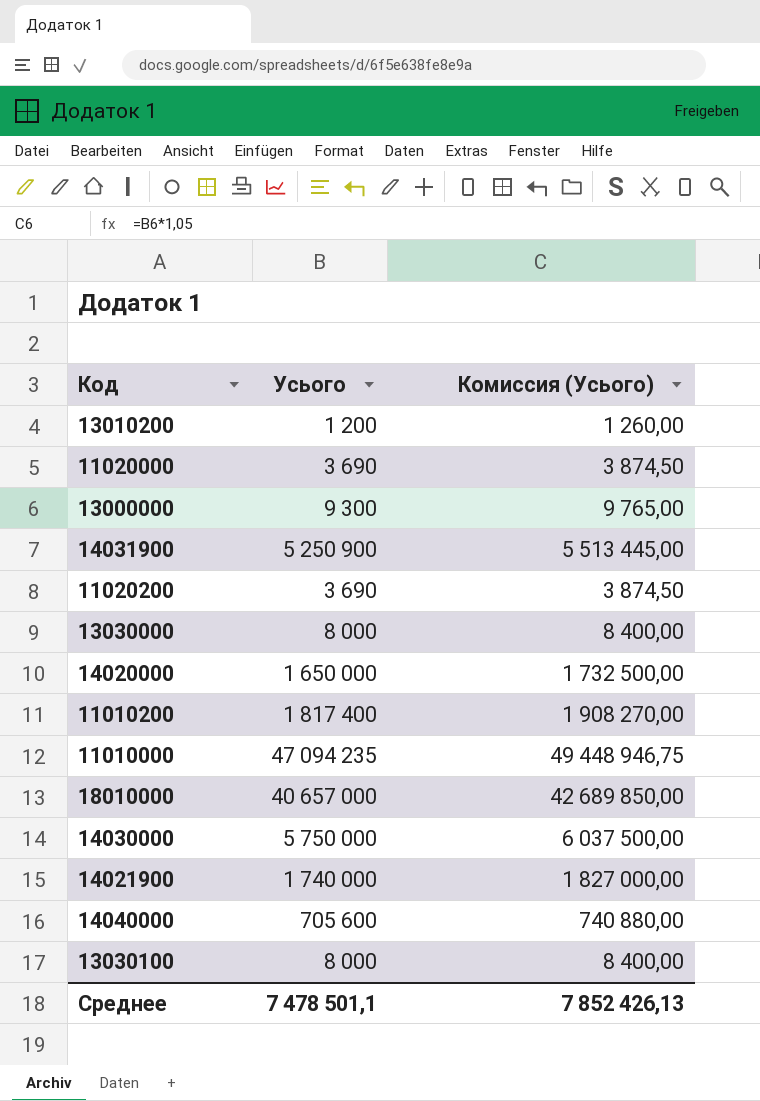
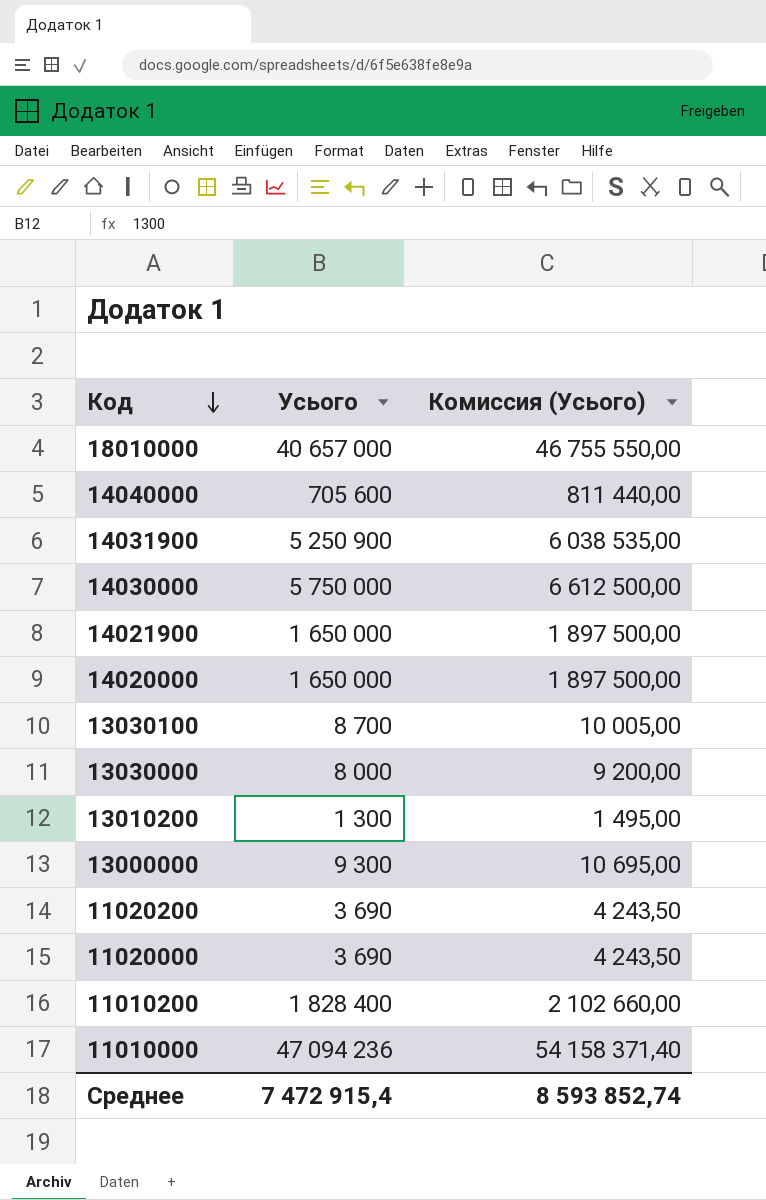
row order: none -> Код descending
column Комиссия (Усього) | formula: [Усього] * 1,05 -> [Усього] * 1,15
14021900 | Усього: 1 740 000 -> 1 650 000
13030100 | Усього: 8 000 -> 8 700
13010200 | Усього: 1 200 -> 1 300
11010200 | Усього: 1 817 400 -> 1 828 400
11010000 | Усього: 47 094 235 -> 47 094 236
Среднее | Усього: 7 478 501,1 -> 7 472 915,4
Среднее | Комиссия (Усього): 7 852 426,13 -> 8 593 852,74

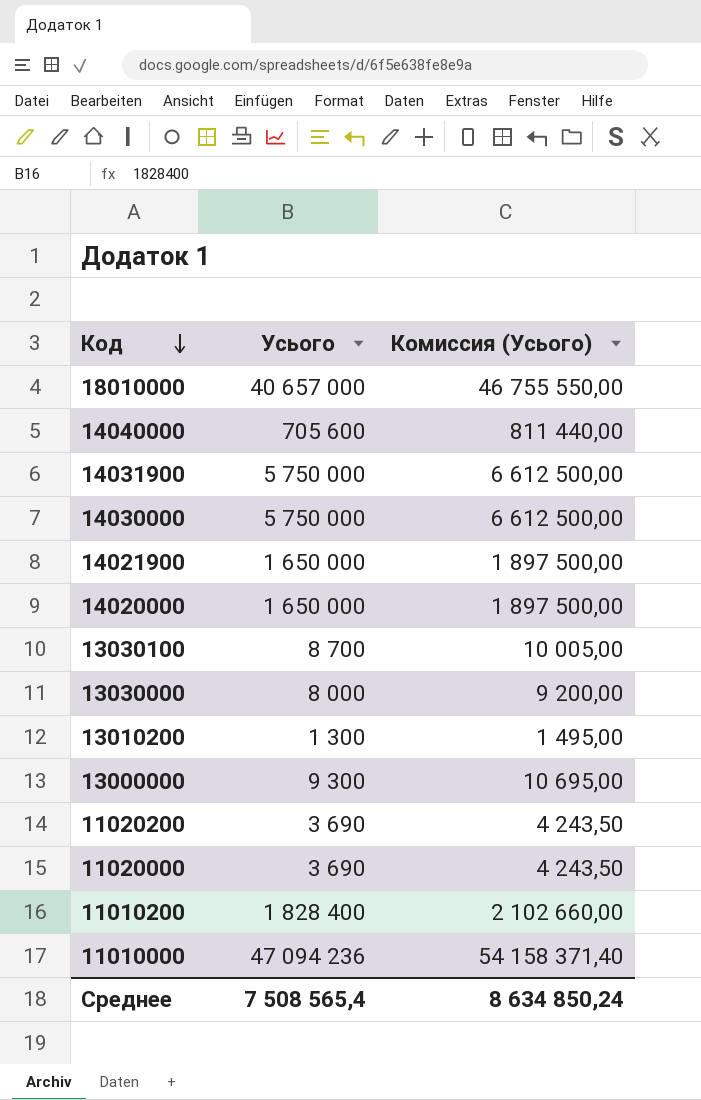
14031900 | Усього: 5 250 900 -> 5 750 000
14031900 | Комиссия (Усього): 6 038 535,00 -> 6 612 500,00
Среднее | Усього: 7 472 915,4 -> 7 508 565,4
Среднее | Комиссия (Усього): 8 593 852,74 -> 8 634 850,24

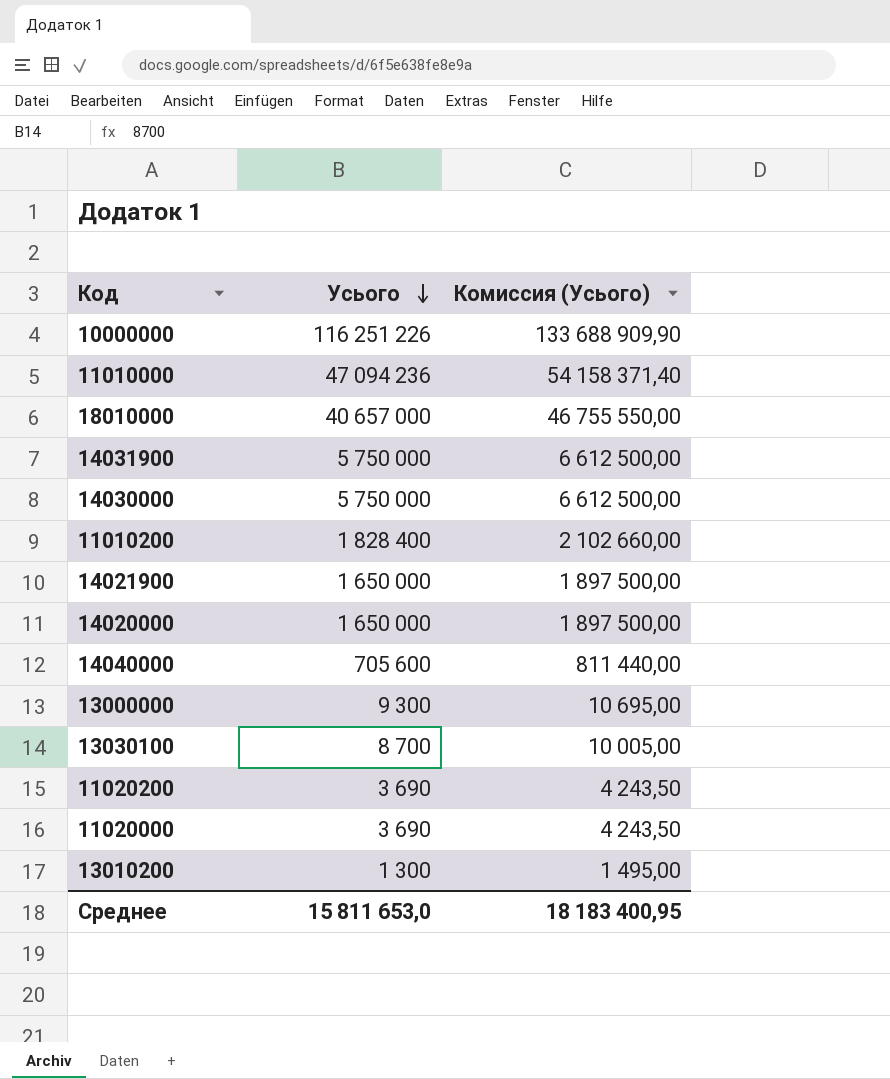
row order: Код descending -> Усього descending
row 13030000: 8 000 | 9 200,00 -> none
row 10000000: none -> 116 251 226 | 133 688 909,90
Среднее | Усього: 7 508 565,4 -> 15 811 653,0
Среднее | Комиссия (Усього): 8 634 850,24 -> 18 183 400,95

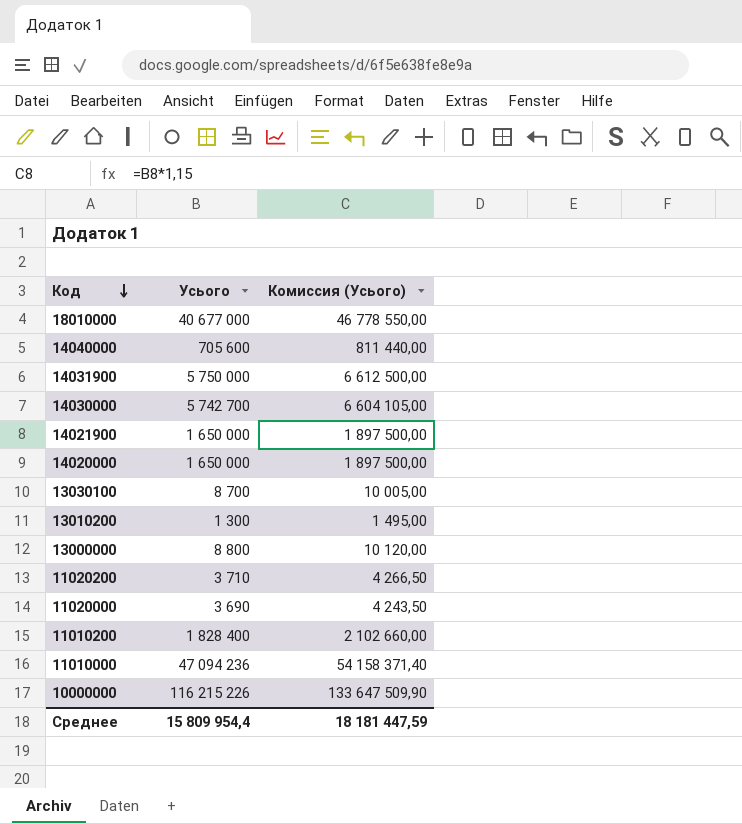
row order: Усього descending -> Код descending
18010000 | Усього: 40 657 000 -> 40 677 000
18010000 | Комиссия (Усього): 46 755 550,00 -> 46 778 550,00
14030000 | Усього: 5 750 000 -> 5 742 700
14030000 | Комиссия (Усього): 6 612 500,00 -> 6 604 105,00
13000000 | Усього: 9 300 -> 8 800
13000000 | Комиссия (Усього): 10 695,00 -> 10 120,00
11020200 | Усього: 3 690 -> 3 710
11020200 | Комиссия (Усього): 4 243,50 -> 4 266,50
10000000 | Усього: 116 251 226 -> 116 215 226
10000000 | Комиссия (Усього): 133 688 909,90 -> 133 647 509,90
Среднее | Усього: 15 811 653,0 -> 15 809 954,4
Среднее | Комиссия (Усього): 18 183 400,95 -> 18 181 447,59

